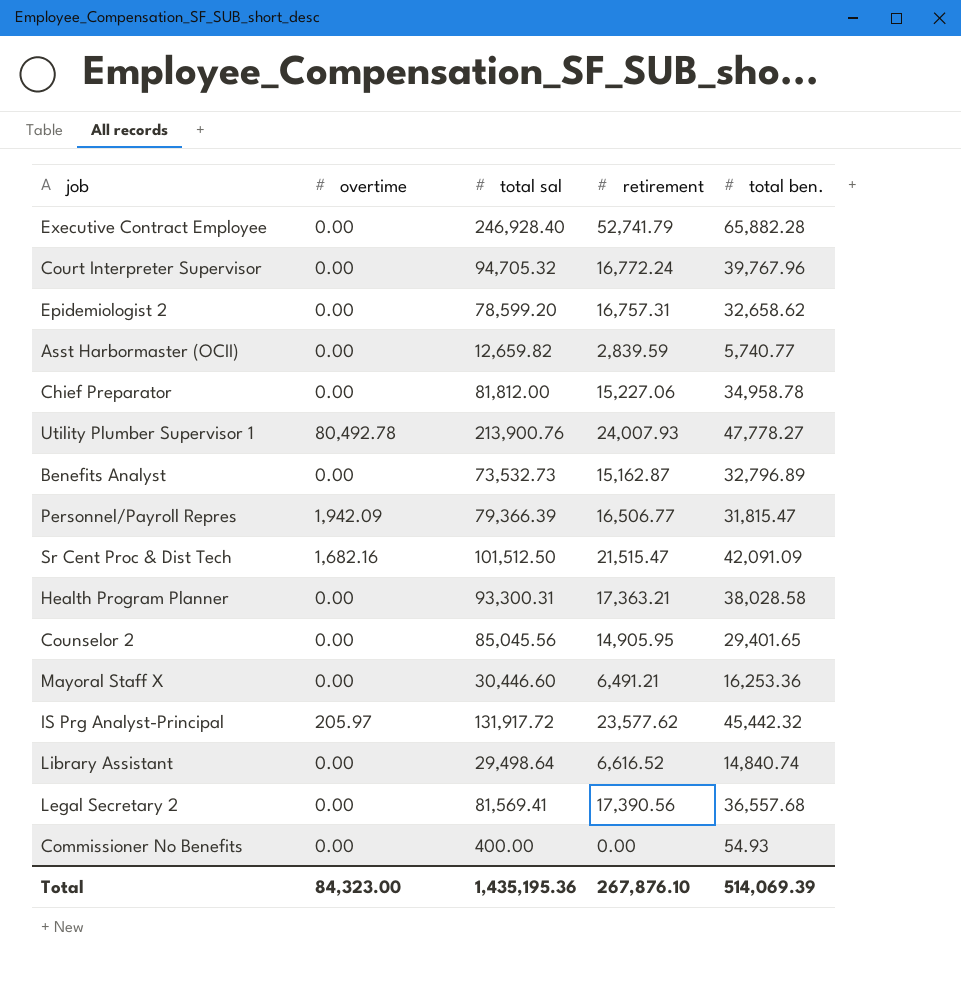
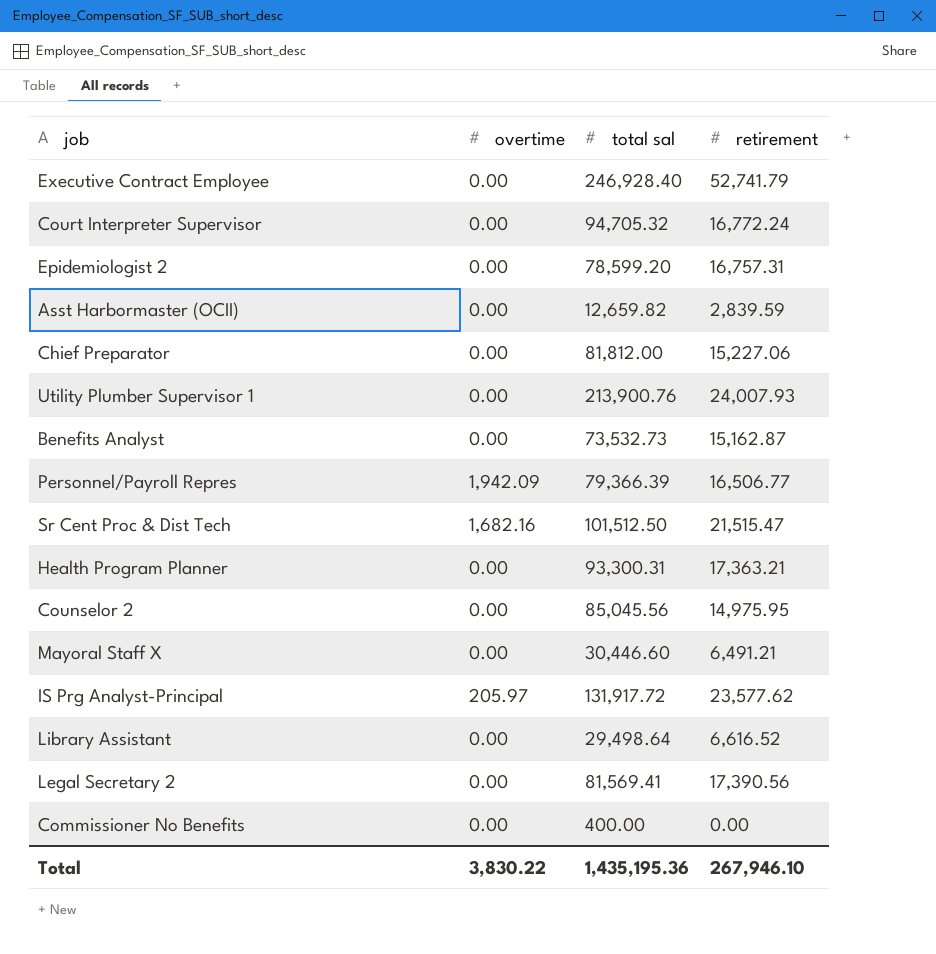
column total ben. | position: 5 -> none
Utility Plumber Supervisor 1 | overtime: 80,492.78 -> 0.00
Counselor 2 | retirement: 14,905.95 -> 14,975.95
Total | overtime: 84,323.00 -> 3,830.22
Total | retirement: 267,876.10 -> 267,946.10

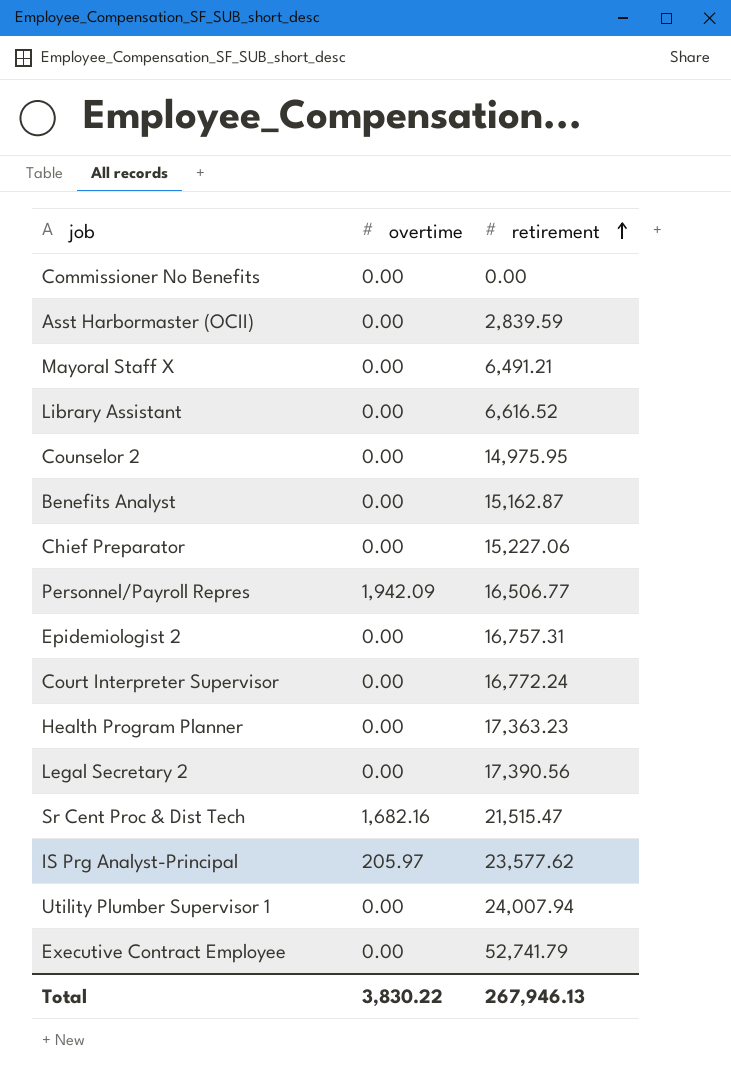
row order: none -> retirement ascending
column total sal | position: 3 -> none
Health Program Planner | retirement: 17,363.21 -> 17,363.23
Utility Plumber Supervisor 1 | retirement: 24,007.93 -> 24,007.94
Total | retirement: 267,946.10 -> 267,946.13

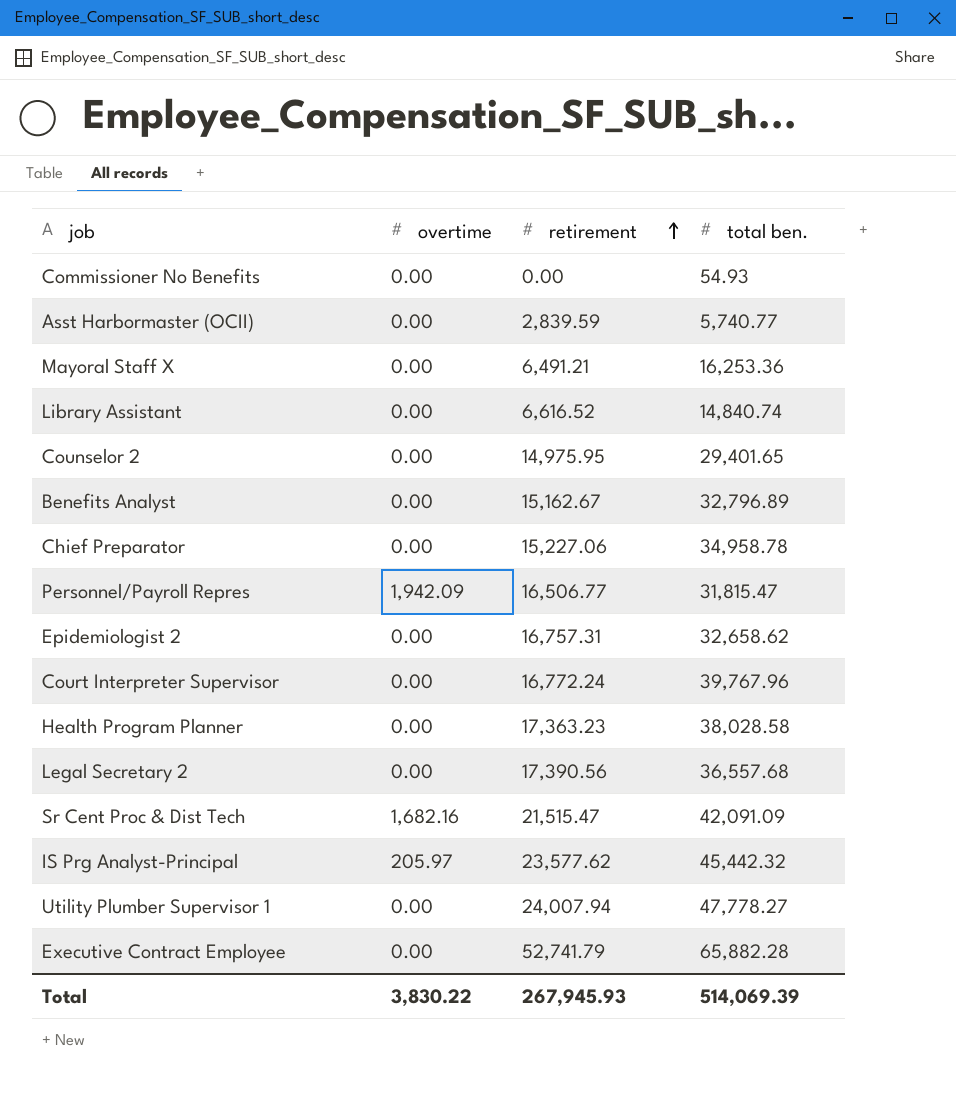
column total ben. | position: none -> 4
Benefits Analyst | retirement: 15,162.87 -> 15,162.67
Total | retirement: 267,946.13 -> 267,945.93

